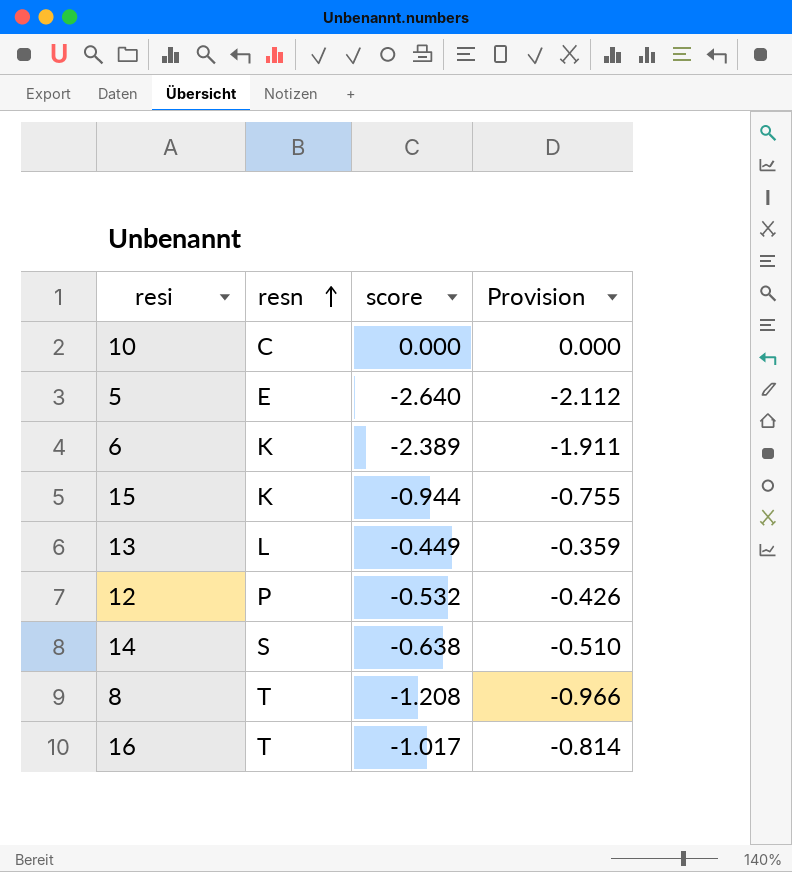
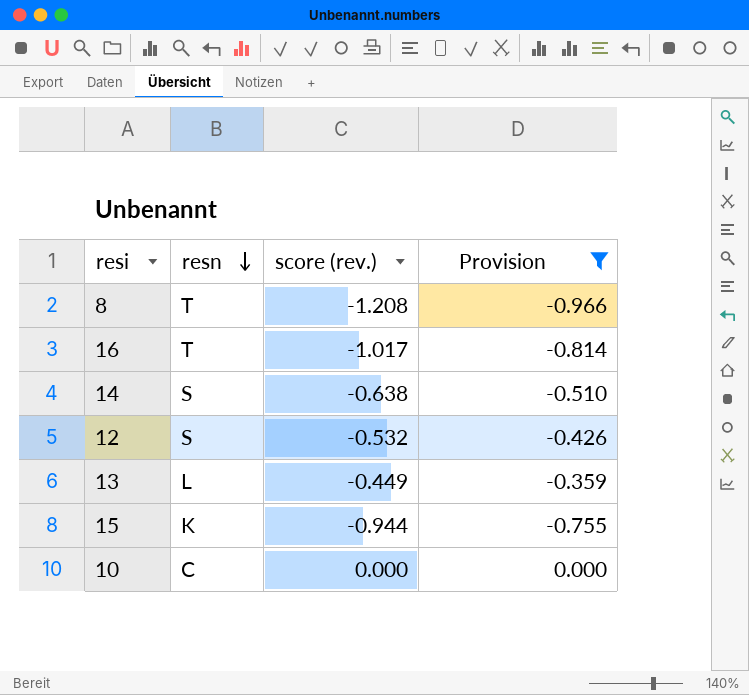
filter: none -> Provision >= -0.966
row order: resn ascending -> resn descending
column name: score -> score (rev.)
12 | resn: P -> S

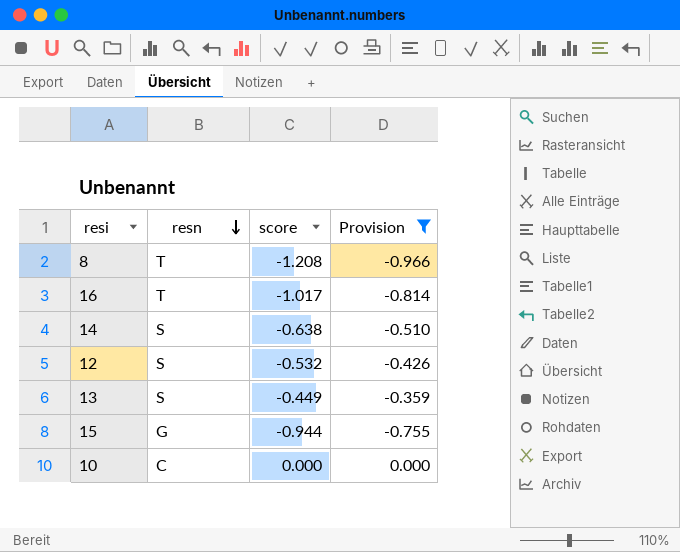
column name: score (rev.) -> score
13 | resn: L -> S
15 | resn: K -> G

